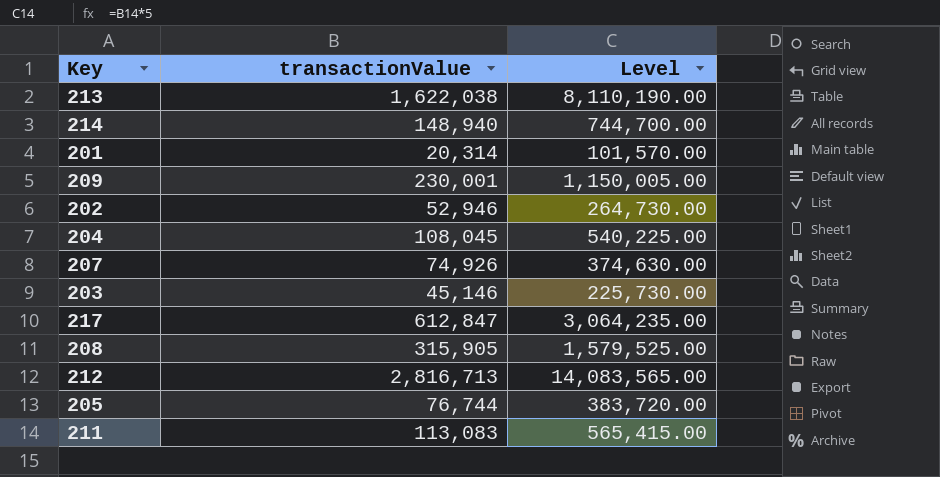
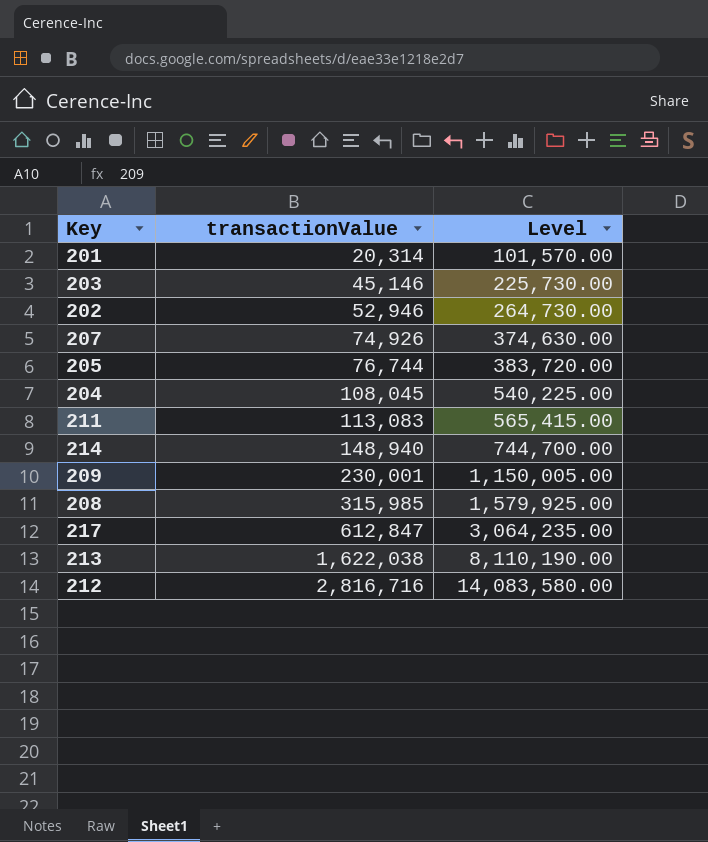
row order: none -> transactionValue ascending
208 | transactionValue: 315,905 -> 315,985
208 | Level: 1,579,525.00 -> 1,579,925.00
212 | transactionValue: 2,816,713 -> 2,816,716
212 | Level: 14,083,565.00 -> 14,083,580.00

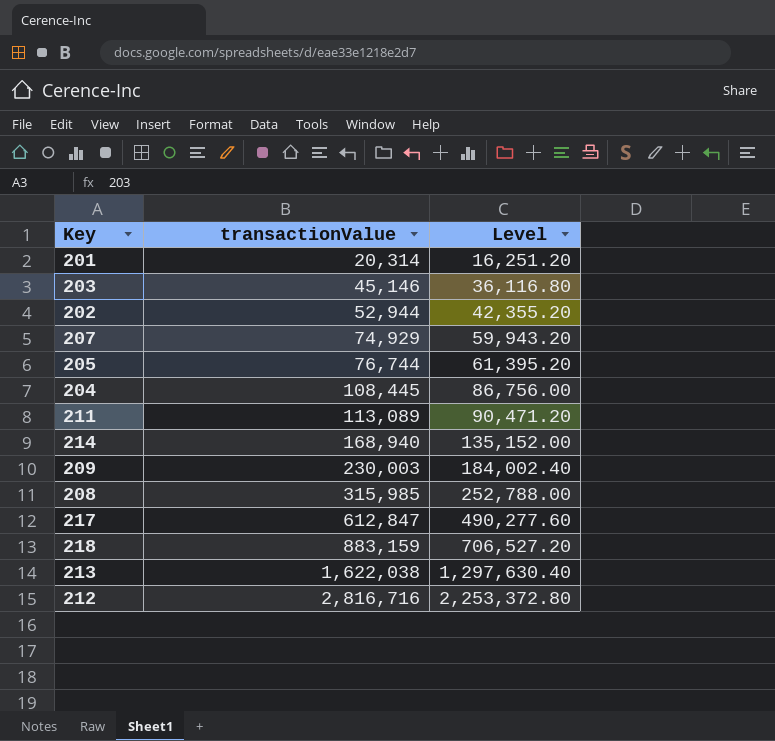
column Level | formula: [transactionValue] * 5 -> [transactionValue] * 0.8
202 | transactionValue: 52,946 -> 52,944
207 | transactionValue: 74,926 -> 74,929
204 | transactionValue: 108,045 -> 108,445
211 | transactionValue: 113,083 -> 113,089
214 | transactionValue: 148,940 -> 168,940
209 | transactionValue: 230,001 -> 230,003
row 218: none -> 883,159 | 706,527.20

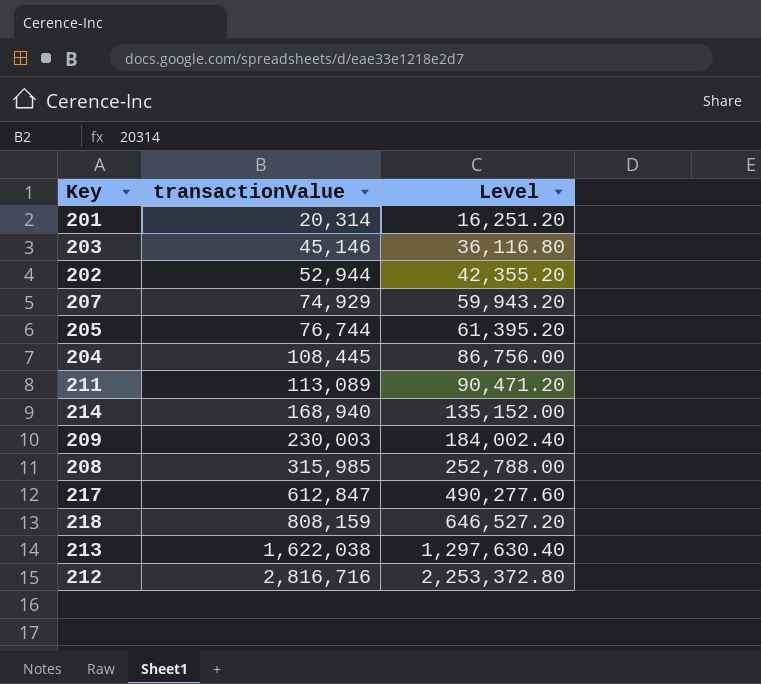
218 | transactionValue: 883,159 -> 808,159
218 | Level: 706,527.20 -> 646,527.20

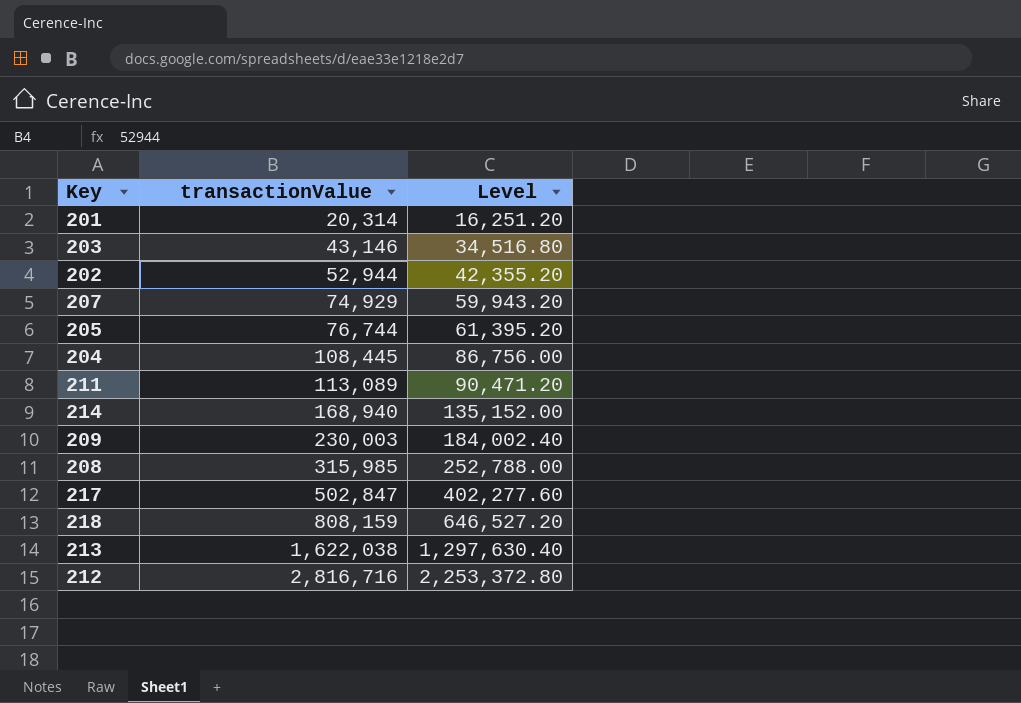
203 | transactionValue: 45,146 -> 43,146
203 | Level: 36,116.80 -> 34,516.80
217 | transactionValue: 612,847 -> 502,847
217 | Level: 490,277.60 -> 402,277.60

